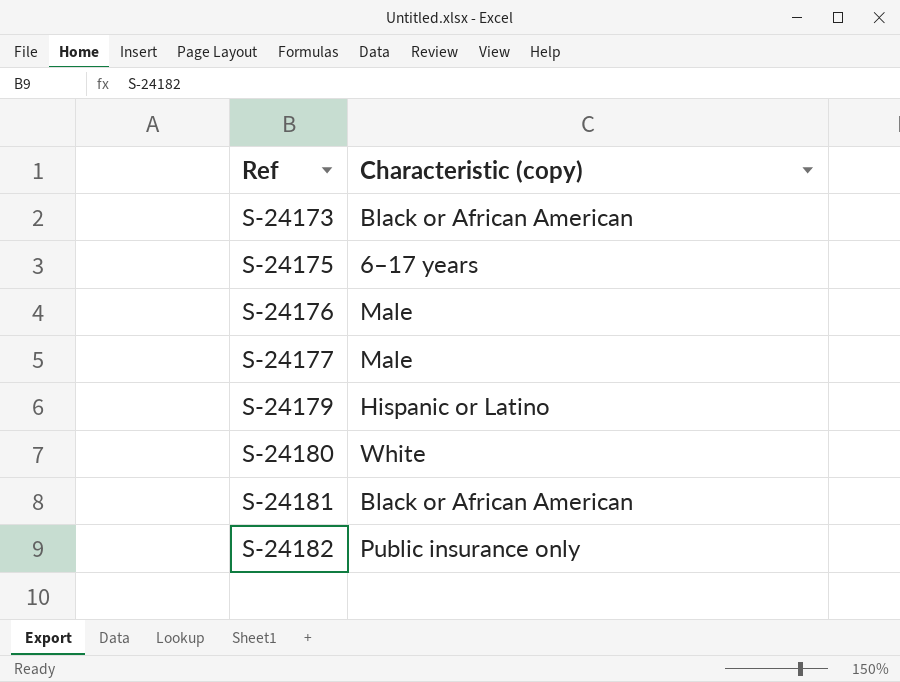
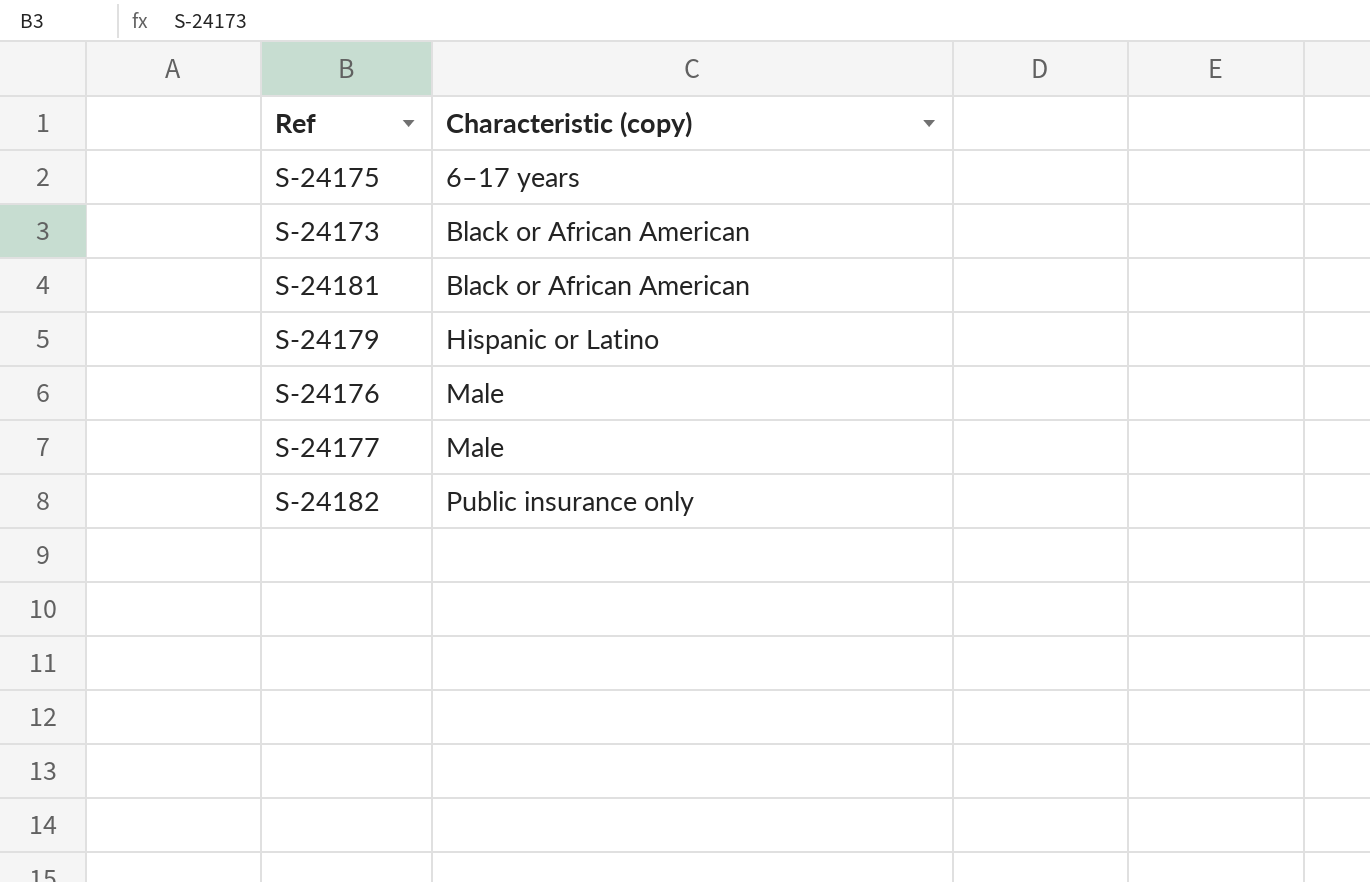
row order: Ref ascending -> Characteristic (copy) ascending
row S-24180: White -> none

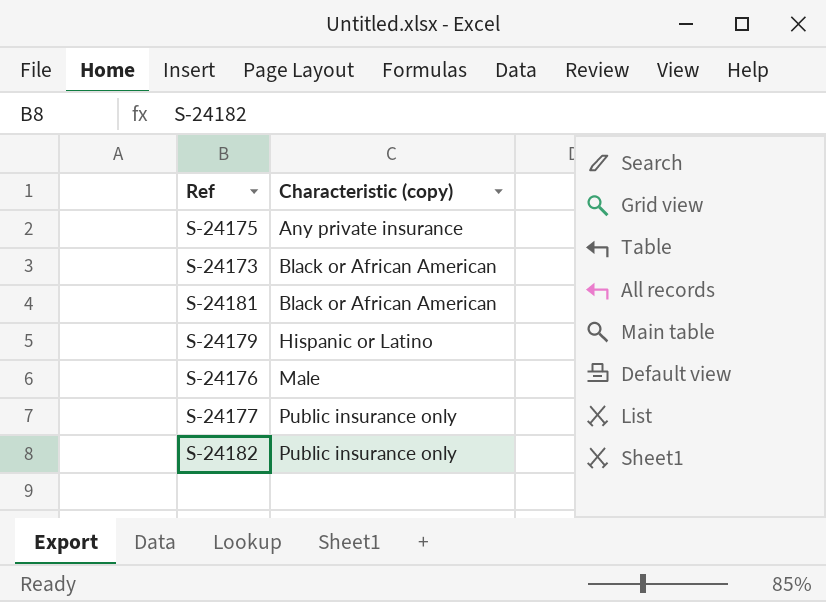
S-24175 | Characteristic (copy): 6–17 years -> Any private insurance
S-24177 | Characteristic (copy): Male -> Public insurance only

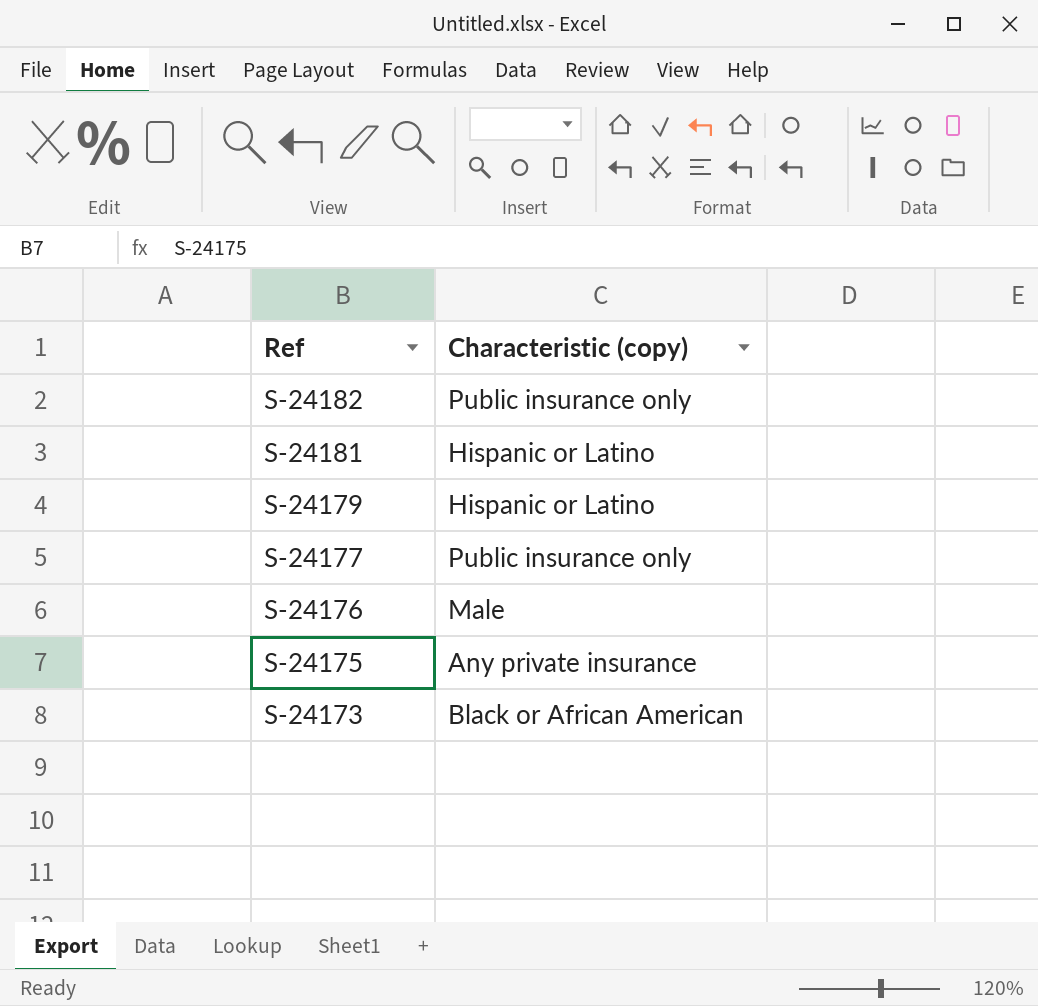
row order: Characteristic (copy) ascending -> Ref descending
S-24181 | Characteristic (copy): Black or African American -> Hispanic or Latino

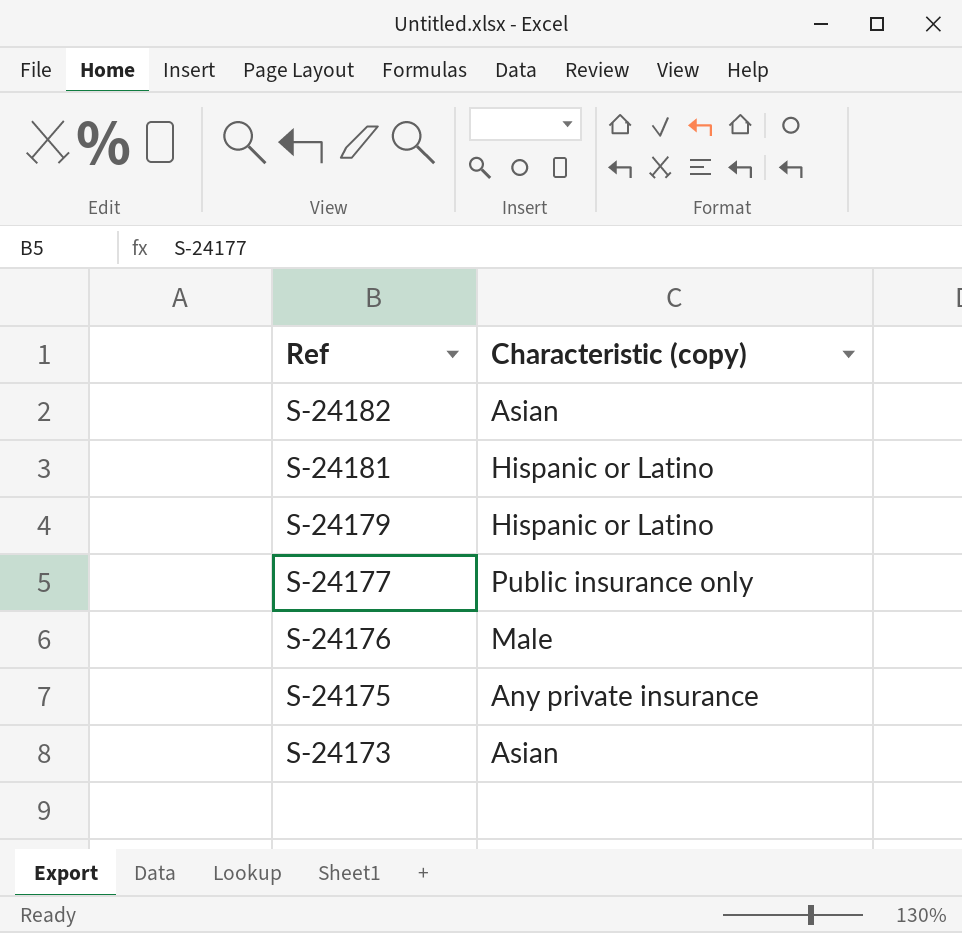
S-24182 | Characteristic (copy): Public insurance only -> Asian
S-24173 | Characteristic (copy): Black or African American -> Asian

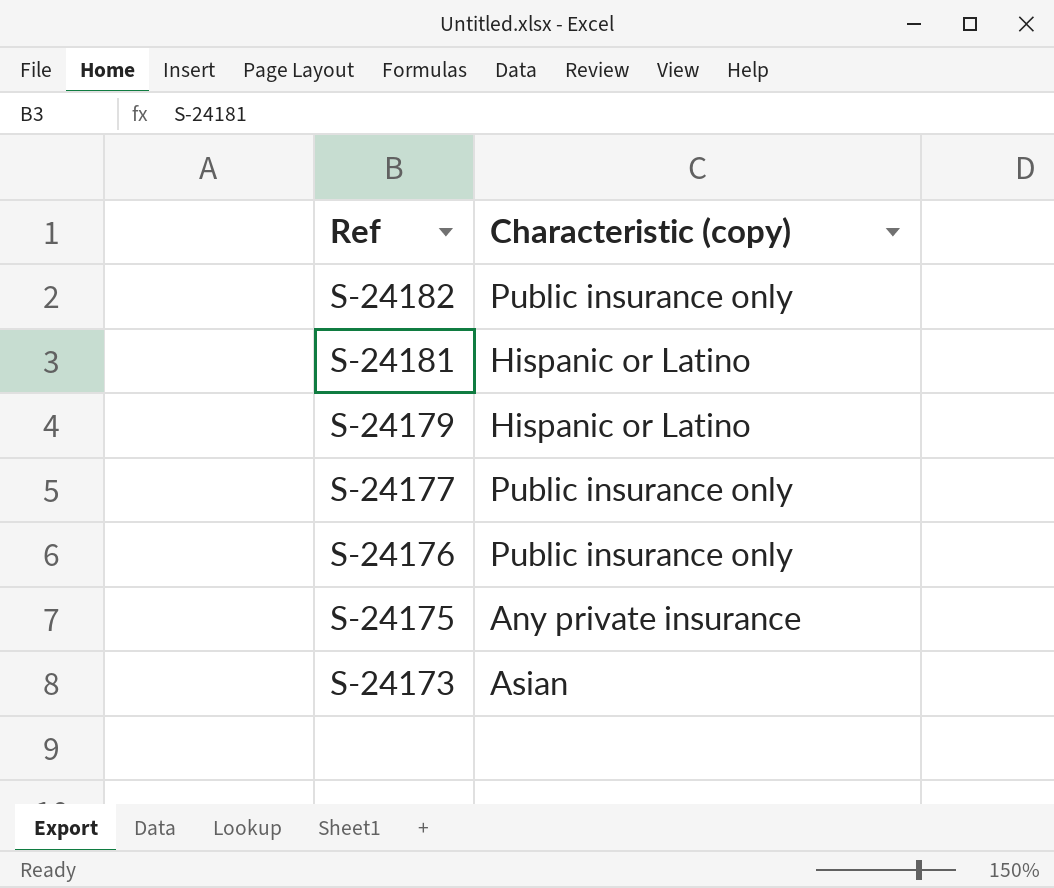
S-24182 | Characteristic (copy): Asian -> Public insurance only
S-24176 | Characteristic (copy): Male -> Public insurance only

